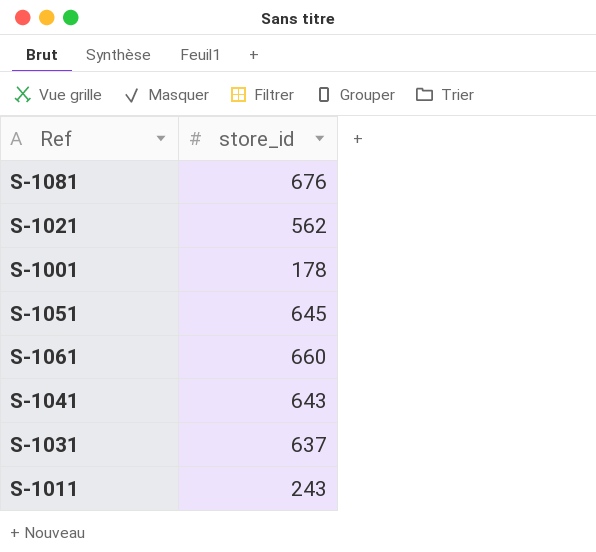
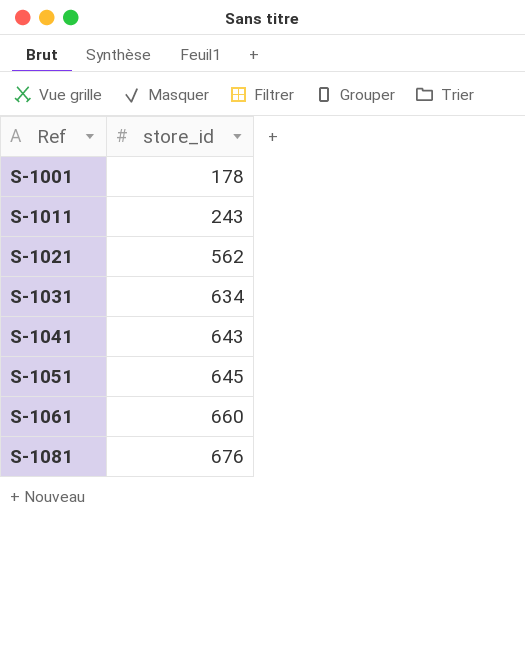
row order: none -> Ref ascending
S-1031 | store_id: 637 -> 634

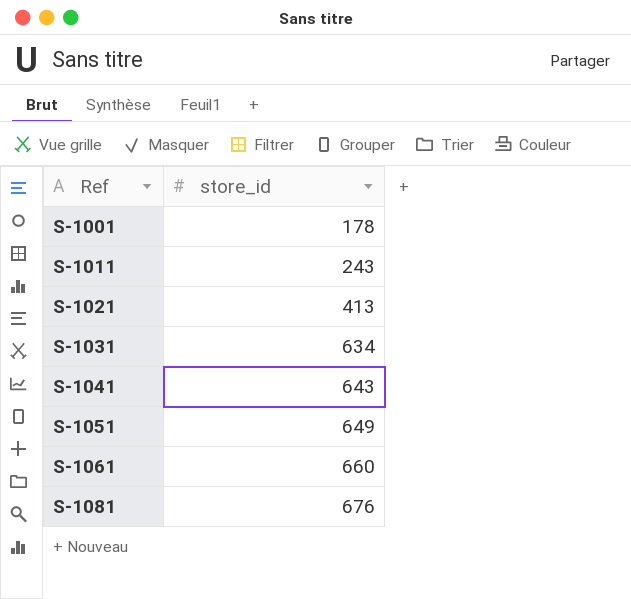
S-1021 | store_id: 562 -> 413
S-1051 | store_id: 645 -> 649

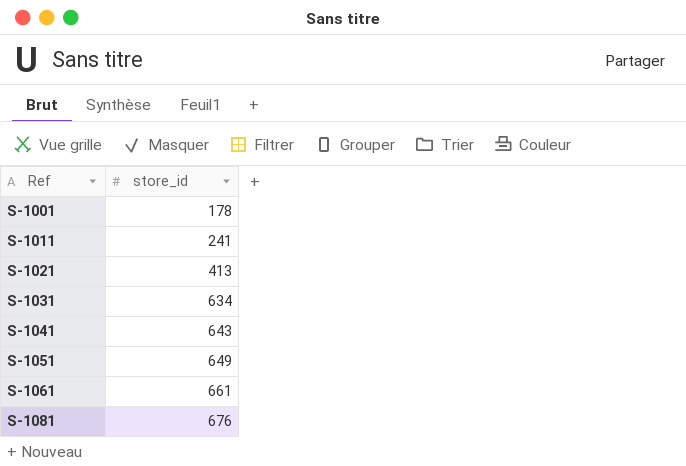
S-1011 | store_id: 243 -> 241
S-1061 | store_id: 660 -> 661

